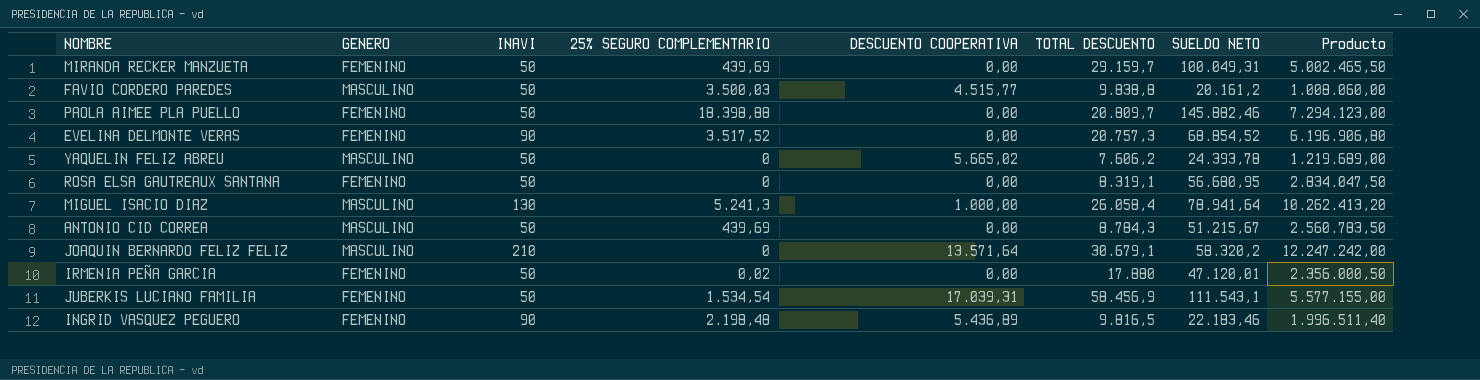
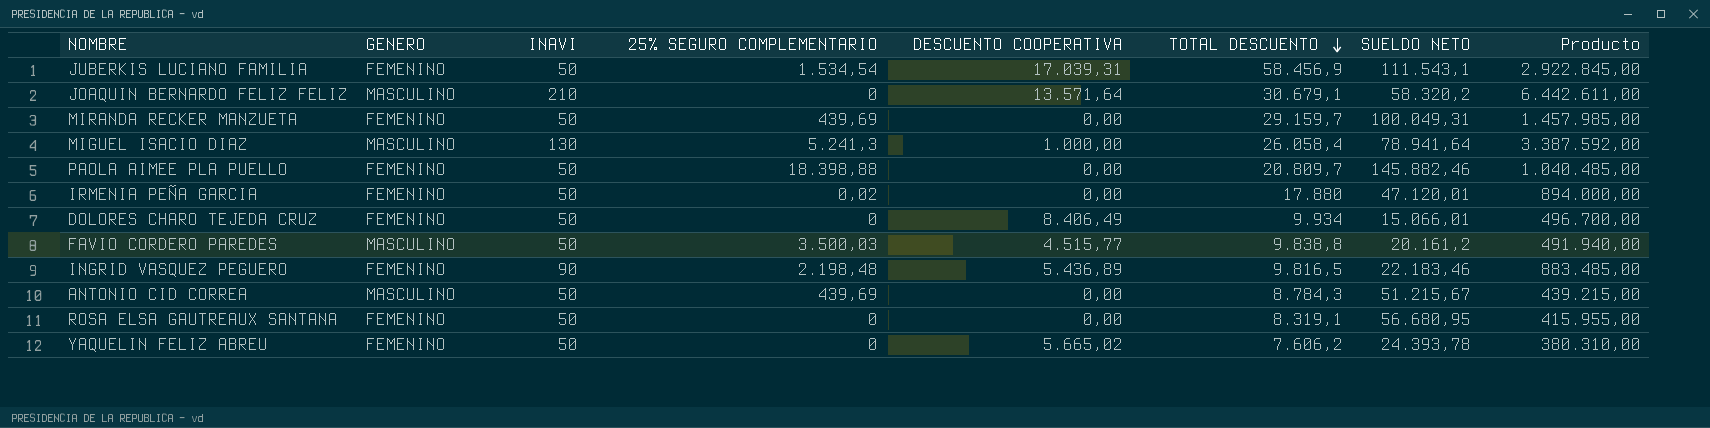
row order: none -> TOTAL DESCUENTO descending
column Producto | formula: [INAVI] * [SUELDO NETO] -> [INAVI] * [TOTAL DESCUENTO]
row EVELINA DELMONTE VERAS: FEMENINO | 90 | 3.517,52 | 0,00 | 20.757,3 | 68.854,52 | 6.196.906,80 -> none
row DOLORES CHARO TEJEDA CRUZ: none -> FEMENINO | 50 | 0 | 8.406,49 | 9.934 | 15.066,01 | 496.700,00
YAQUELIN FELIZ ABREU | GENERO: MASCULINO -> FEMENINO

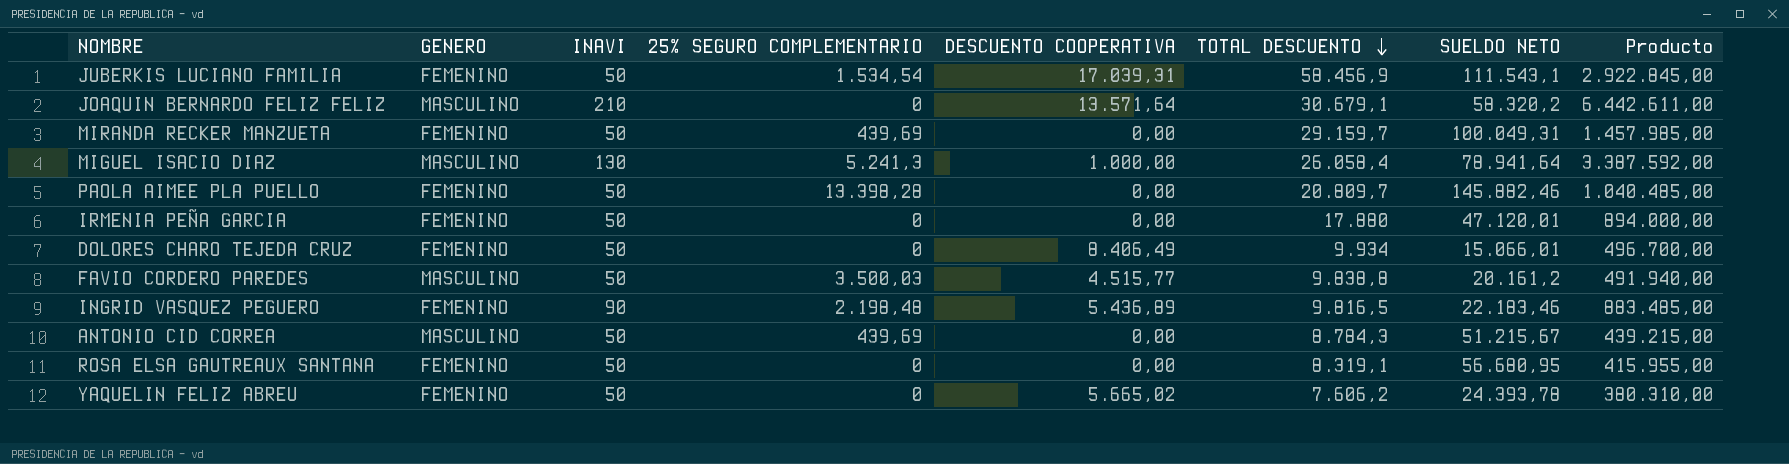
PAOLA AIMEE PLA PUELLO | 25% SEGURO COMPLEMENTARIO: 18.398,88 -> 13.398,28
IRMENIA PEÑA GARCIA | 25% SEGURO COMPLEMENTARIO: 0,02 -> 0

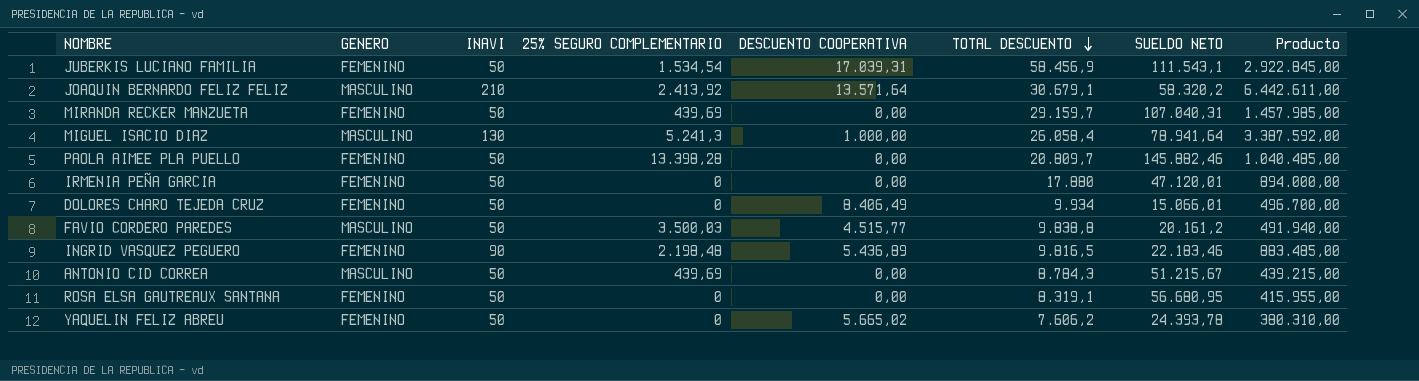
JOAQUIN BERNARDO FELIZ FELIZ | 25% SEGURO COMPLEMENTARIO: 0 -> 2.413,92
MIRANDA RECKER MANZUETA | SUELDO NETO: 100.049,31 -> 107.040,31

